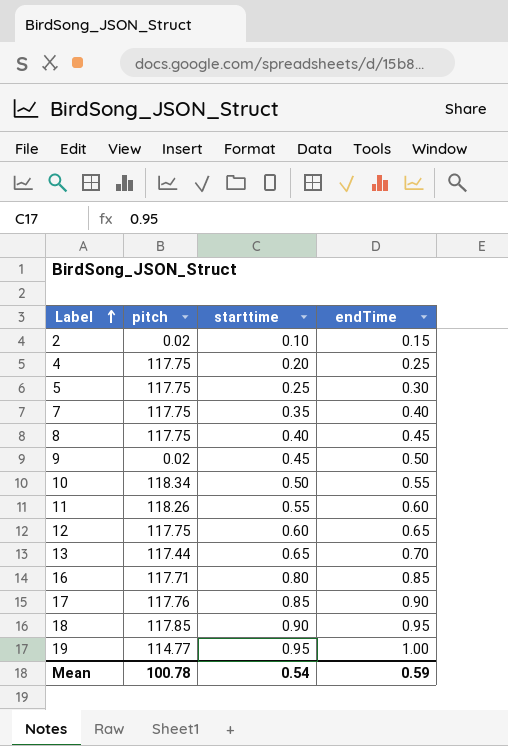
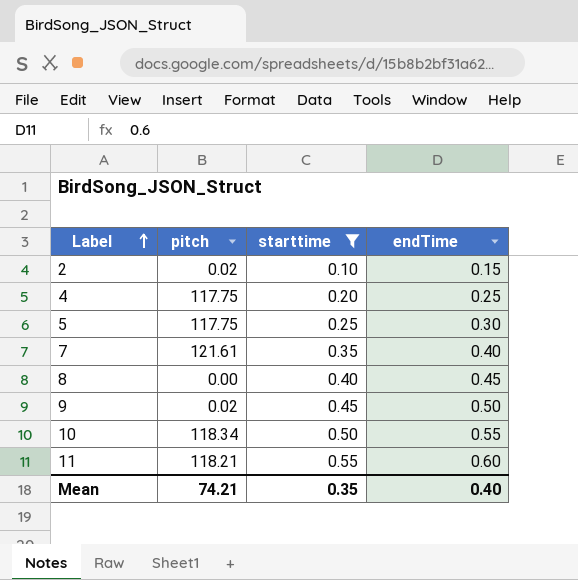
filter: none -> starttime <= 0.55
7 | pitch: 117.75 -> 121.61
8 | pitch: 117.75 -> 0.00
11 | pitch: 118.26 -> 118.21
Mean | pitch: 100.78 -> 74.21
Mean | starttime: 0.54 -> 0.35
Mean | endTime: 0.59 -> 0.40

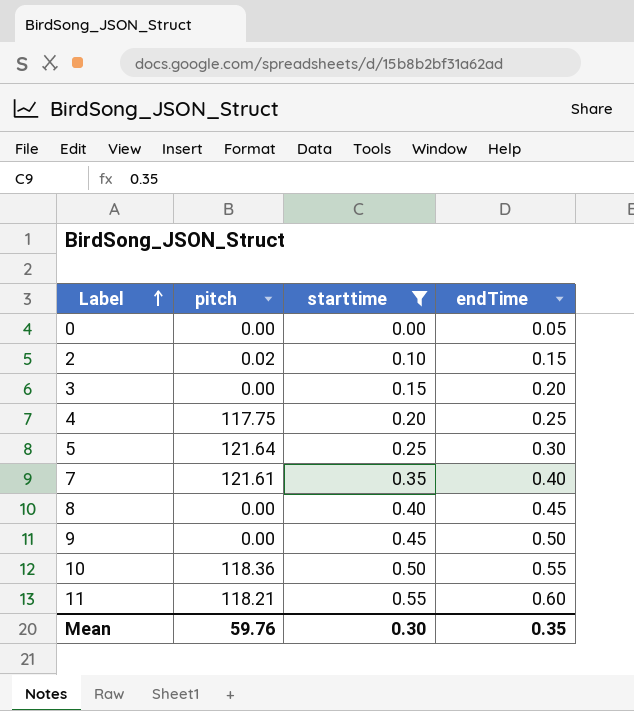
row 0: none -> 0.00 | 0.00 | 0.05
row 3: none -> 0.00 | 0.15 | 0.20
5 | pitch: 117.75 -> 121.64
9 | pitch: 0.02 -> 0.00
10 | pitch: 118.34 -> 118.36
Mean | pitch: 74.21 -> 59.76
Mean | starttime: 0.35 -> 0.30
Mean | endTime: 0.40 -> 0.35

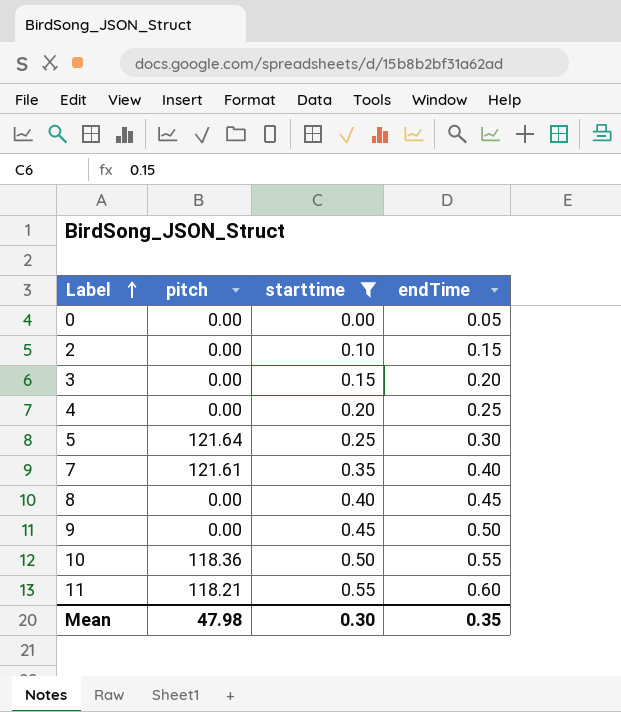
2 | pitch: 0.02 -> 0.00
4 | pitch: 117.75 -> 0.00
Mean | pitch: 59.76 -> 47.98

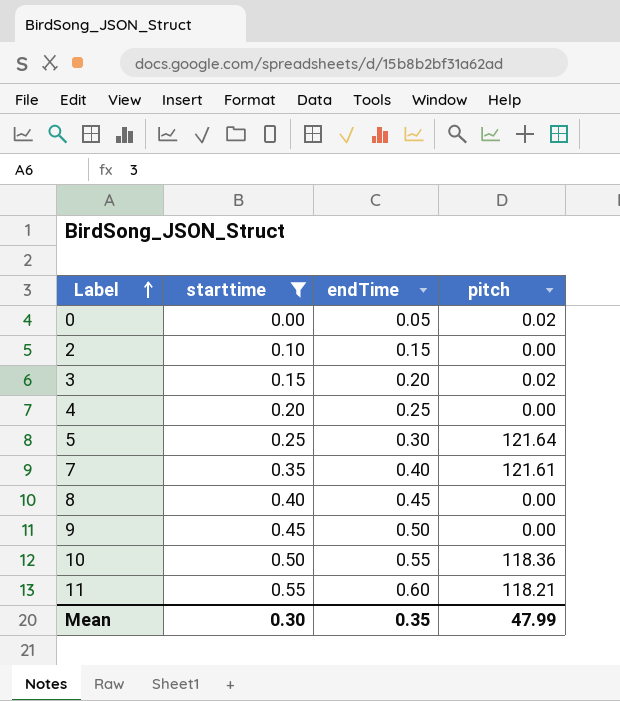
column pitch | position: 2 -> 4
0 | pitch: 0.00 -> 0.02
3 | pitch: 0.00 -> 0.02
Mean | pitch: 47.98 -> 47.99

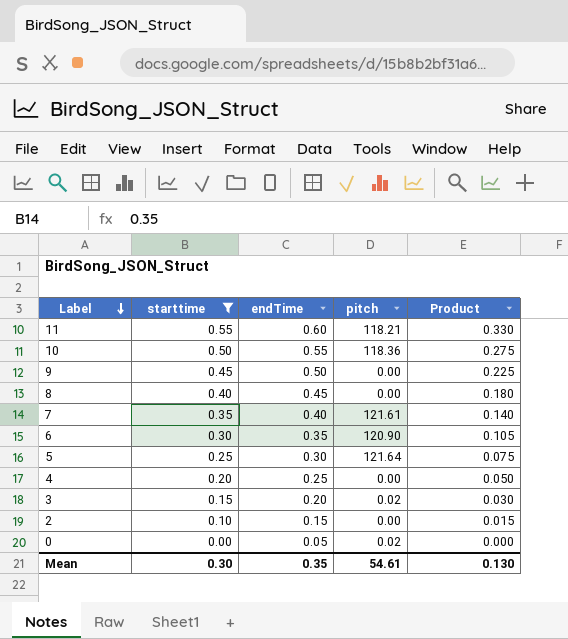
row order: Label ascending -> Label descending
column Product | formula: none -> [starttime] * [endTime]
row 6: none -> 0.30 | 0.35 | 120.90 | 0.105
Mean | pitch: 47.99 -> 54.61

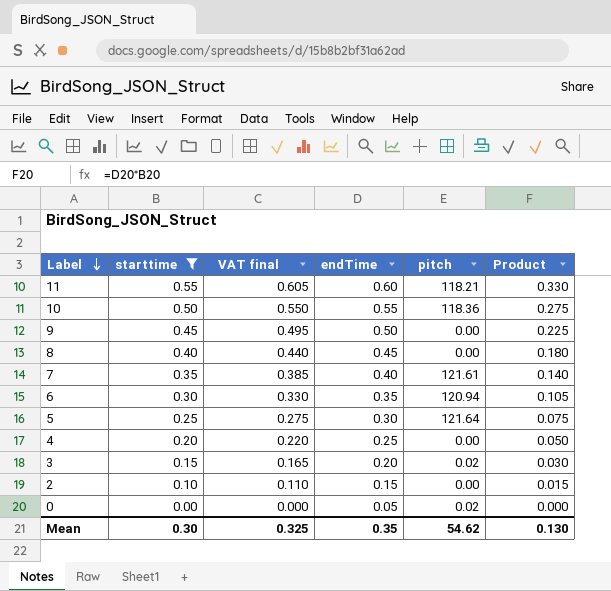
column VAT final | formula: none -> [starttime] * 1.1
6 | pitch: 120.90 -> 120.94
Mean | pitch: 54.61 -> 54.62

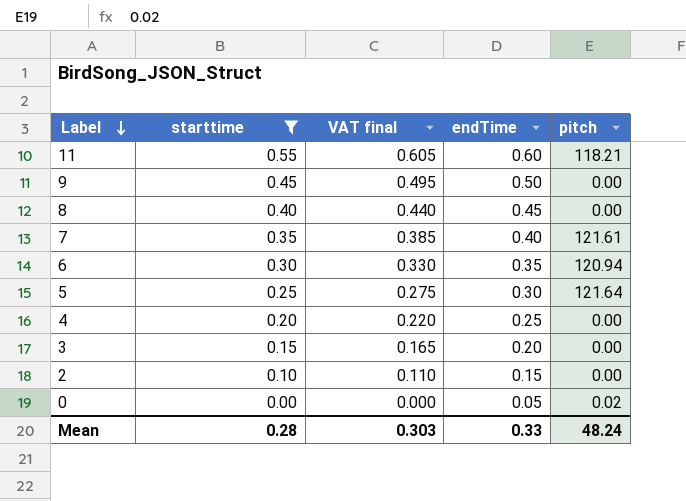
column Product | formula: [starttime] * [endTime] -> none
row 10: 0.50 | 0.550 | 0.55 | 118.36 | 0.275 -> none
3 | pitch: 0.02 -> 0.00
Mean | starttime: 0.30 -> 0.28
Mean | VAT final: 0.325 -> 0.303
Mean | endTime: 0.35 -> 0.33
Mean | pitch: 54.62 -> 48.24

